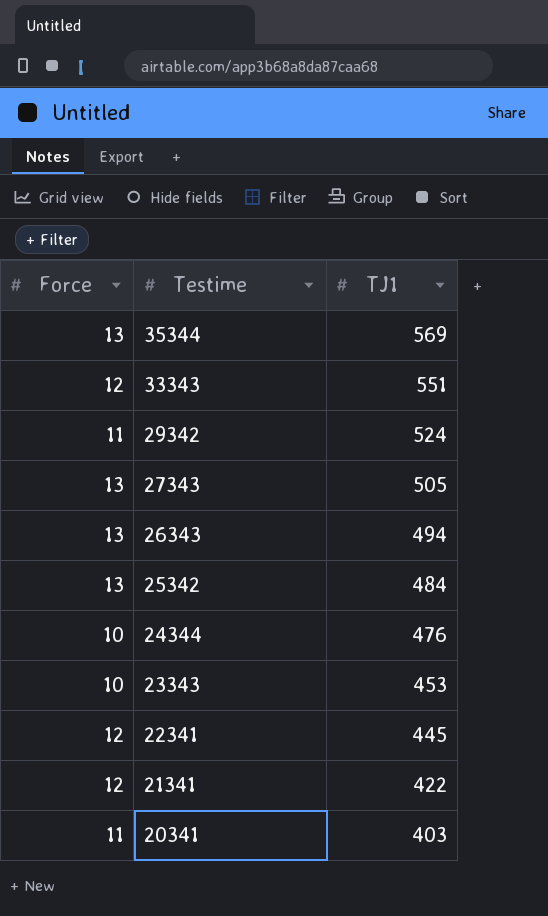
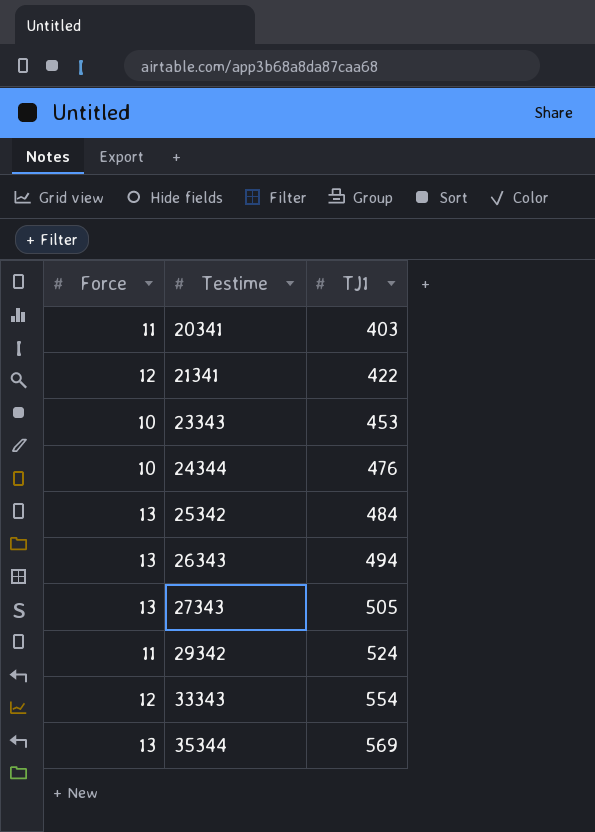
row order: Testime descending -> Testime ascending
row 22341: 12 | 445 -> none
33343 | TJ1: 551 -> 554

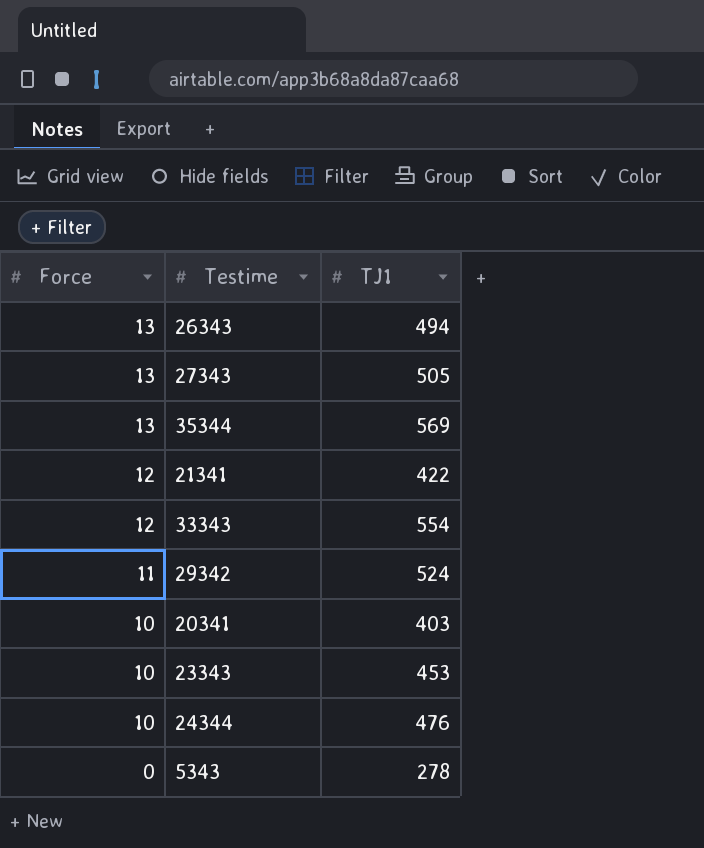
row order: Testime ascending -> Force descending
row 25342: 13 | 484 -> none
20341 | Force: 11 -> 10
row 5343: none -> 0 | 278

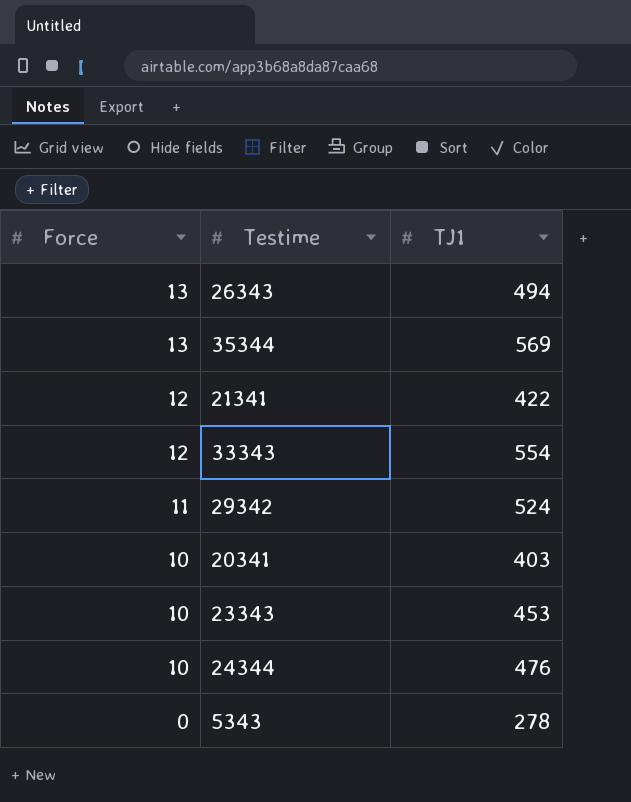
row 27343: 13 | 505 -> none

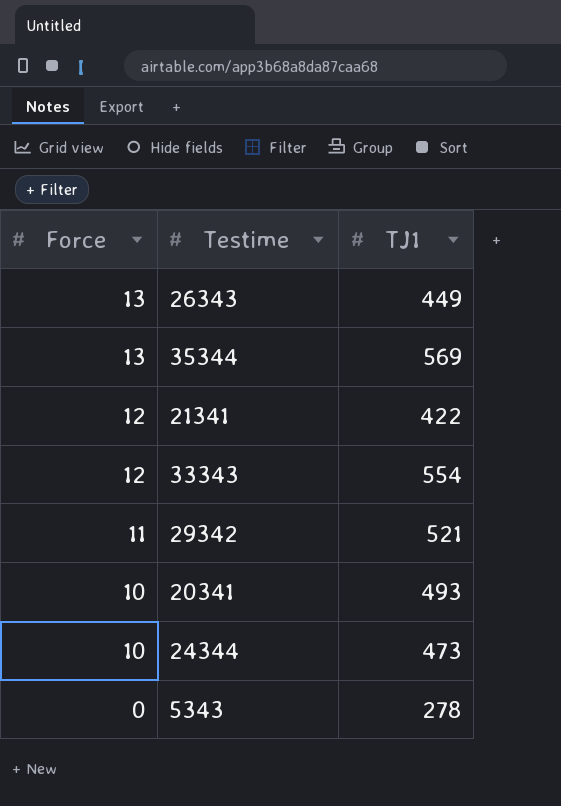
row 23343: 10 | 453 -> none
26343 | TJ1: 494 -> 449
29342 | TJ1: 524 -> 521
20341 | TJ1: 403 -> 493
24344 | TJ1: 476 -> 473

